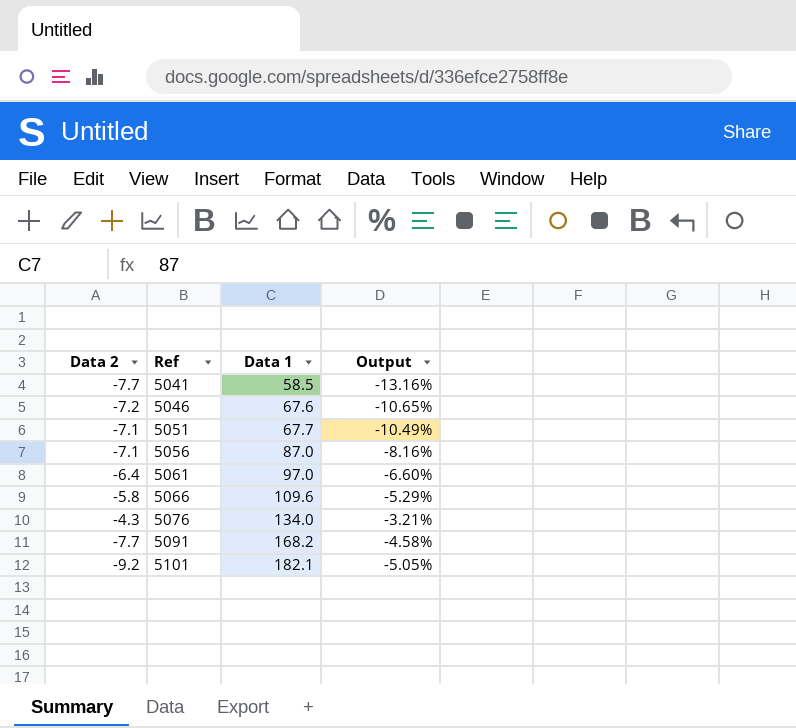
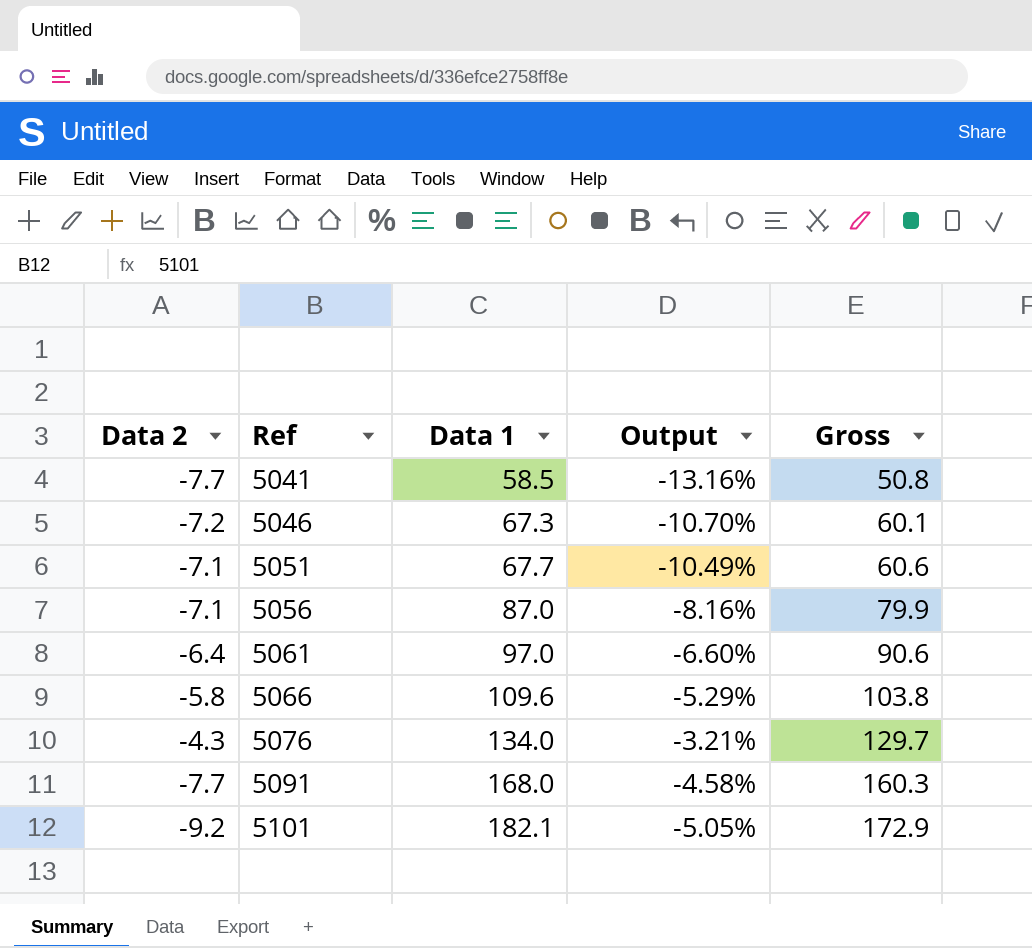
column Gross | formula: none -> [Data 2] + [Data 1]
5046 | Data 1: 67.6 -> 67.3
5046 | Output: -10.65% -> -10.70%
5091 | Data 1: 168.2 -> 168.0

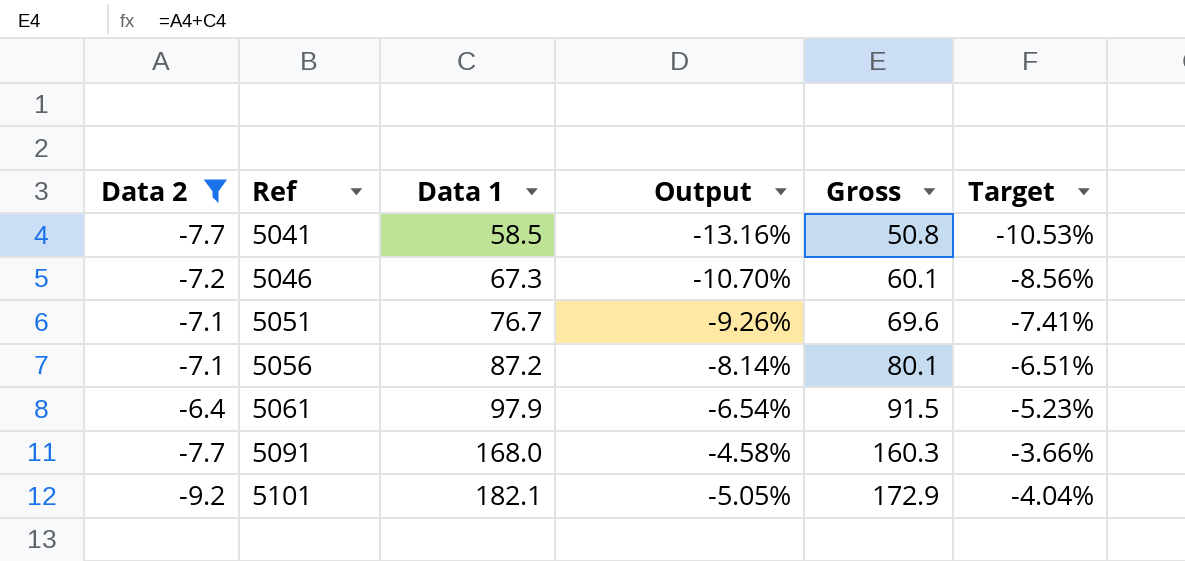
filter: none -> Data 2 <= -6.4
column Target | formula: none -> [Output] * 0.8
5051 | Data 1: 67.7 -> 76.7
5051 | Output: -10.49% -> -9.26%
5051 | Gross: 60.6 -> 69.6
5056 | Data 1: 87.0 -> 87.2
5056 | Output: -8.16% -> -8.14%
5056 | Gross: 79.9 -> 80.1
5061 | Data 1: 97.0 -> 97.9
5061 | Output: -6.60% -> -6.54%
5061 | Gross: 90.6 -> 91.5

